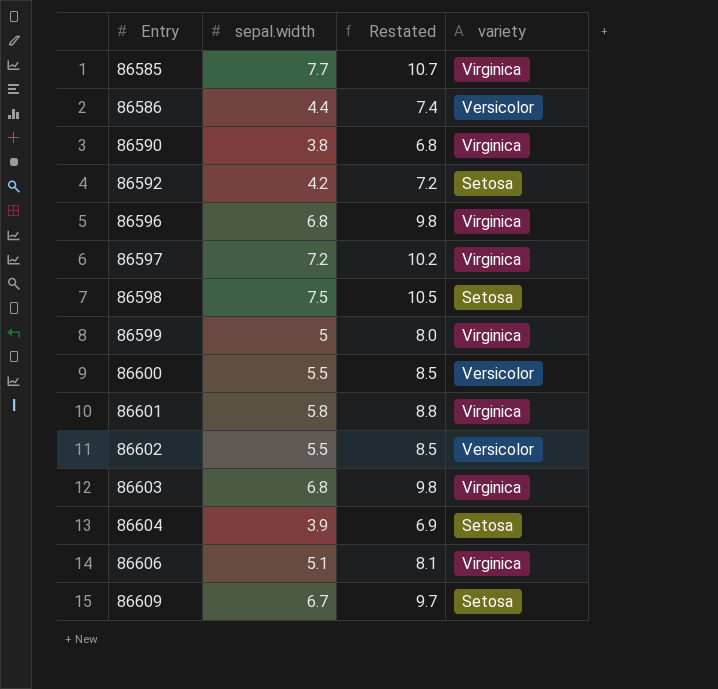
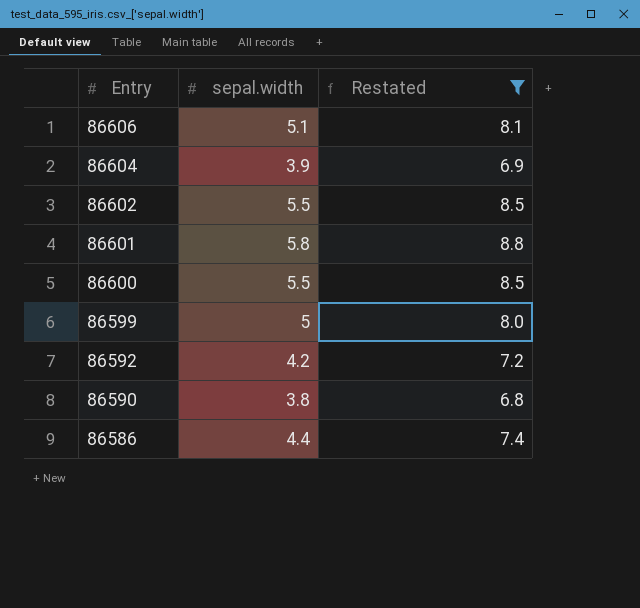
filter: none -> Restated <= 8.8
row order: Entry ascending -> Entry descending
column variety | position: 4 -> none

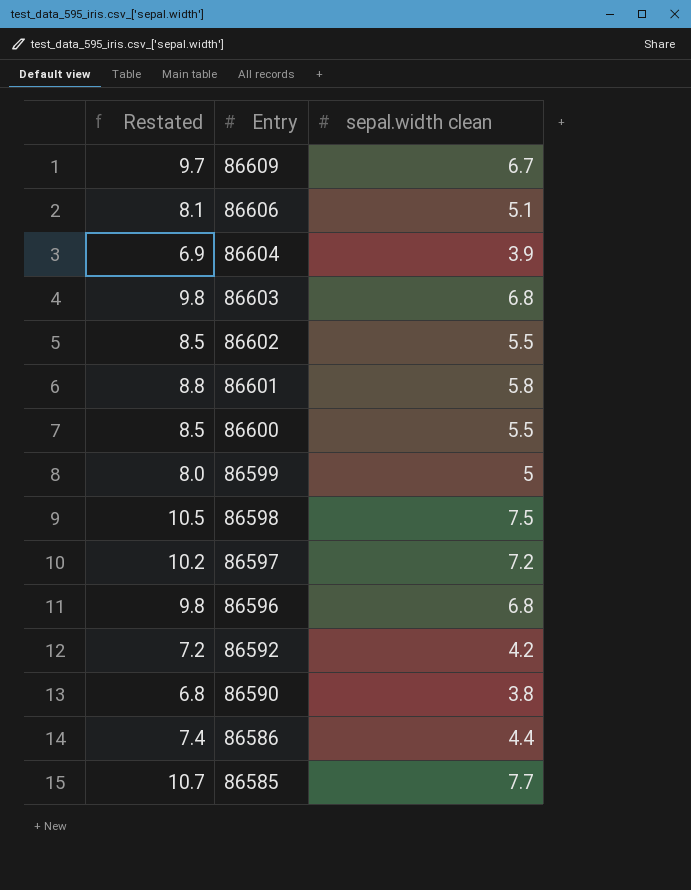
filter: Restated <= 8.8 -> none
column Restated | position: 3 -> 1
column name: sepal.width -> sepal.width clean

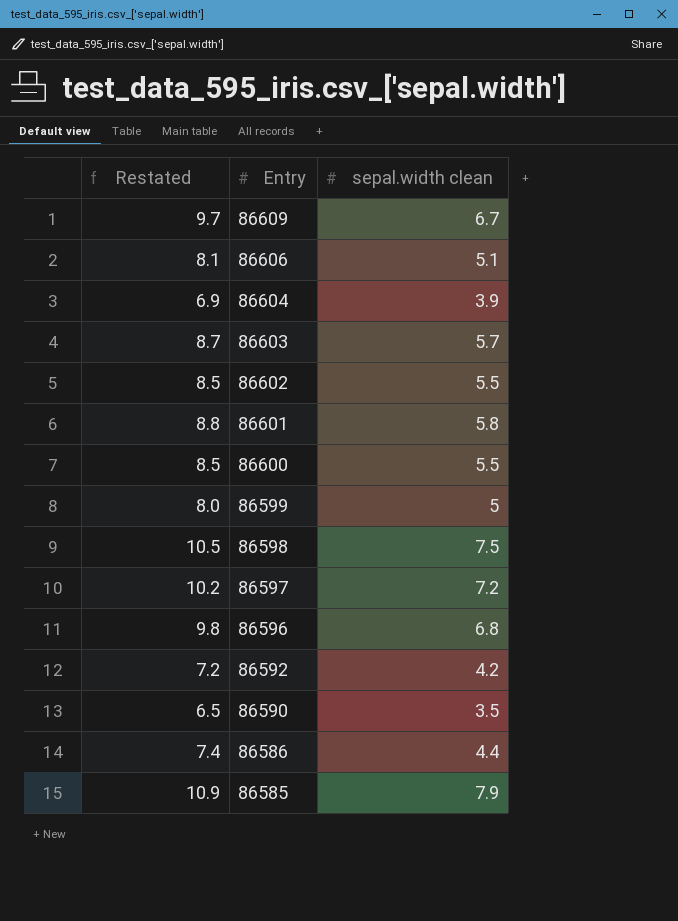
86603 | Restated: 9.8 -> 8.7
86603 | sepal.width clean: 6.8 -> 5.7
86590 | Restated: 6.8 -> 6.5
86590 | sepal.width clean: 3.8 -> 3.5
86585 | Restated: 10.7 -> 10.9
86585 | sepal.width clean: 7.7 -> 7.9

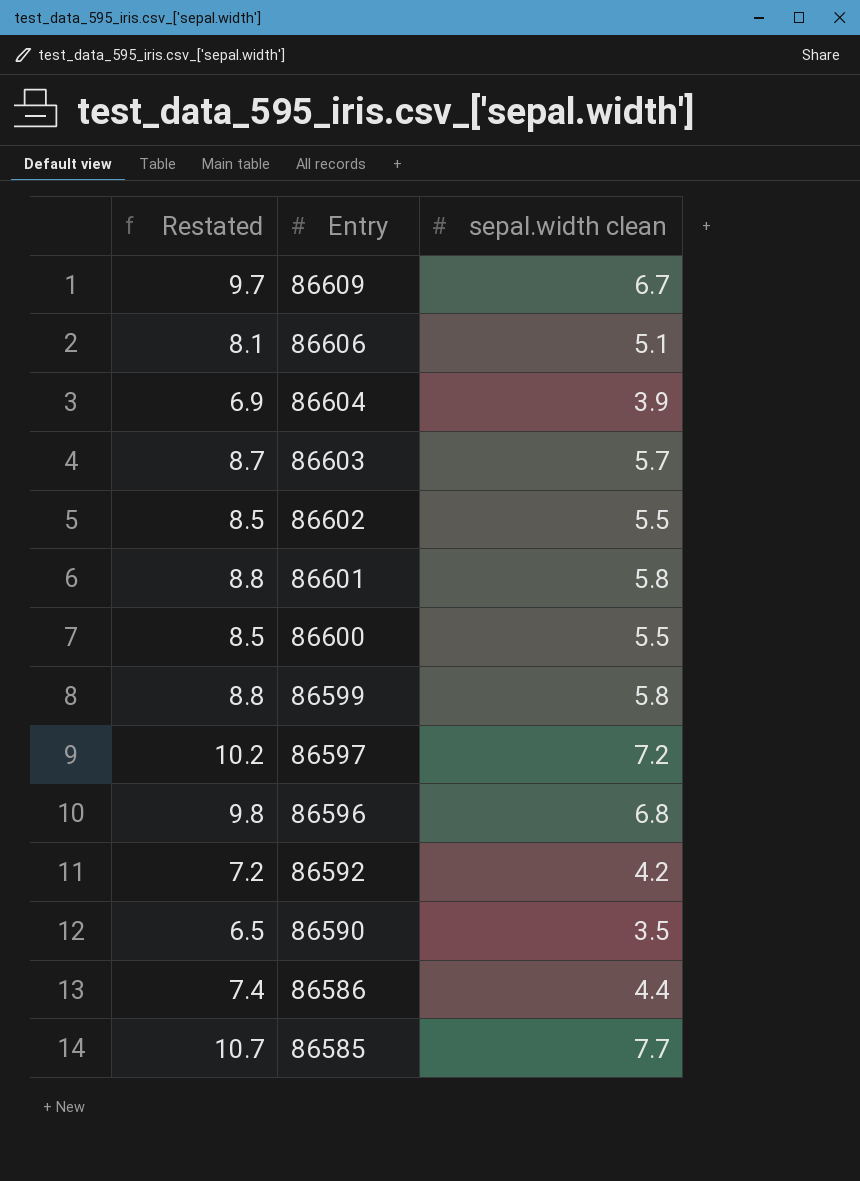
row 86598: 10.5 | 7.5 -> none
86599 | Restated: 8.0 -> 8.8
86599 | sepal.width clean: 5 -> 5.8
86585 | Restated: 10.9 -> 10.7
86585 | sepal.width clean: 7.9 -> 7.7

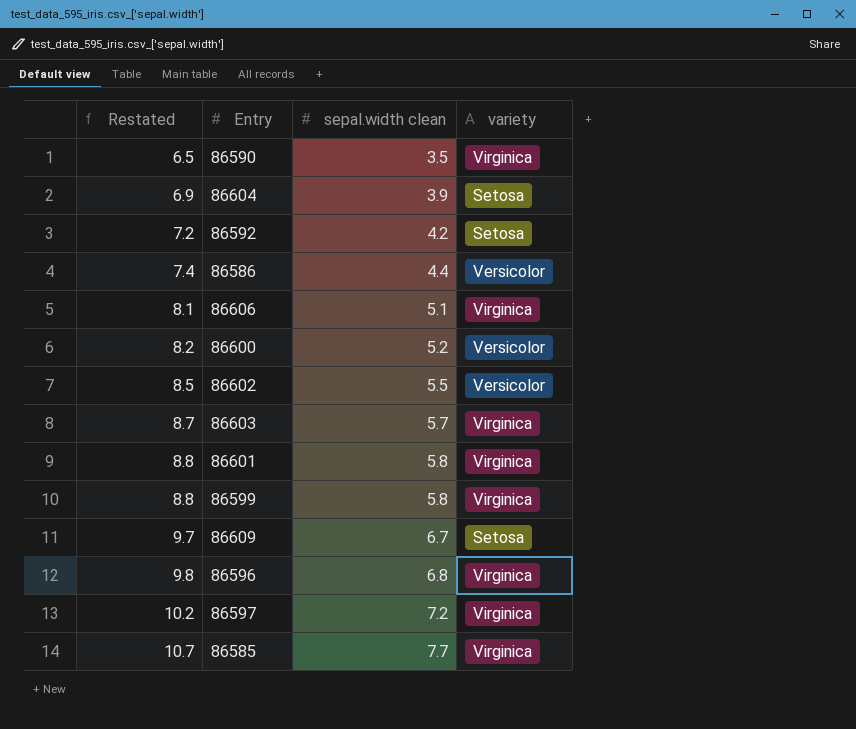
row order: Entry descending -> Restated ascending
column variety | position: none -> 4
86600 | Restated: 8.5 -> 8.2
86600 | sepal.width clean: 5.5 -> 5.2

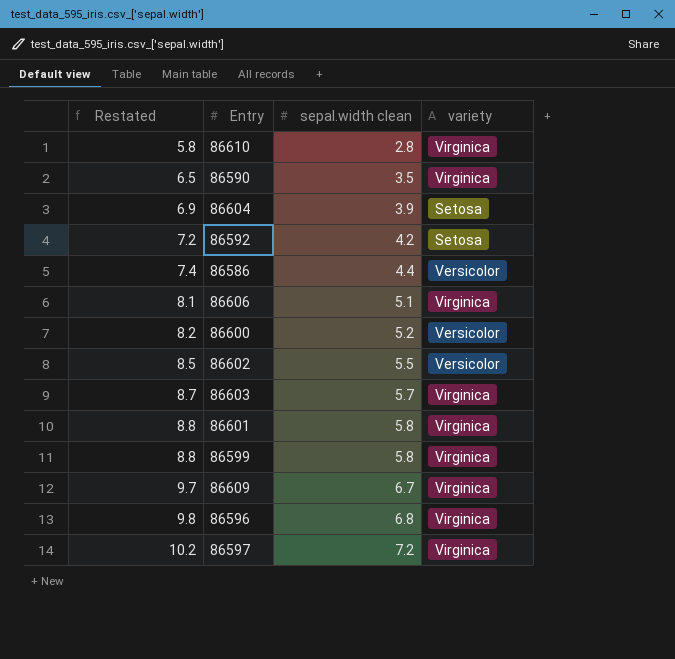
row 86585: 10.7 | 7.7 | Virginica -> none
row 86610: none -> 5.8 | 2.8 | Virginica
86609 | variety: Setosa -> Virginica

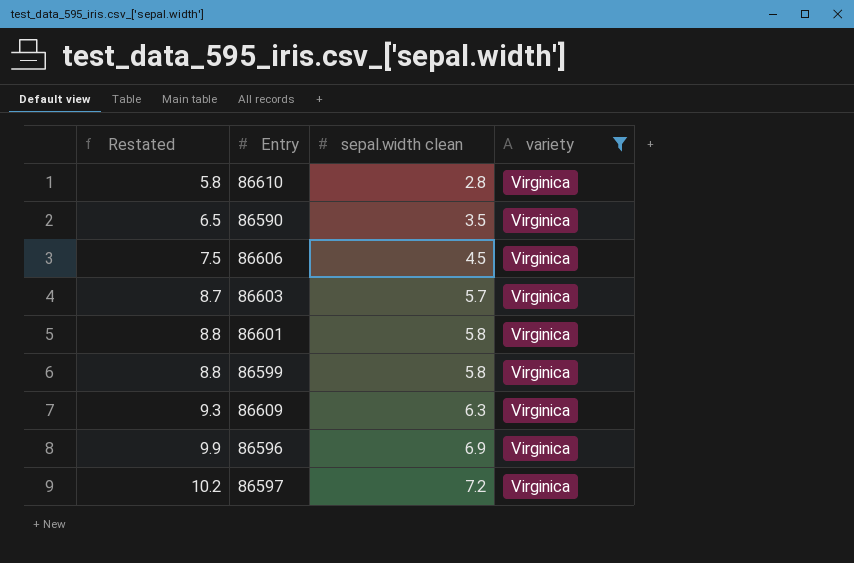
filter: none -> variety = Virginica
86606 | Restated: 8.1 -> 7.5
86606 | sepal.width clean: 5.1 -> 4.5
86609 | Restated: 9.7 -> 9.3
86609 | sepal.width clean: 6.7 -> 6.3
86596 | Restated: 9.8 -> 9.9
86596 | sepal.width clean: 6.8 -> 6.9

